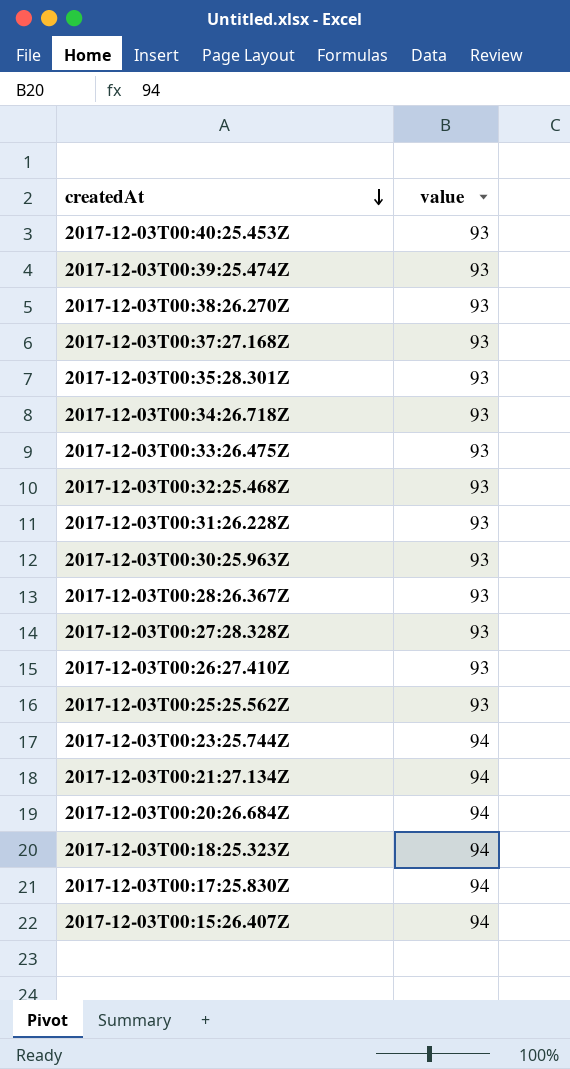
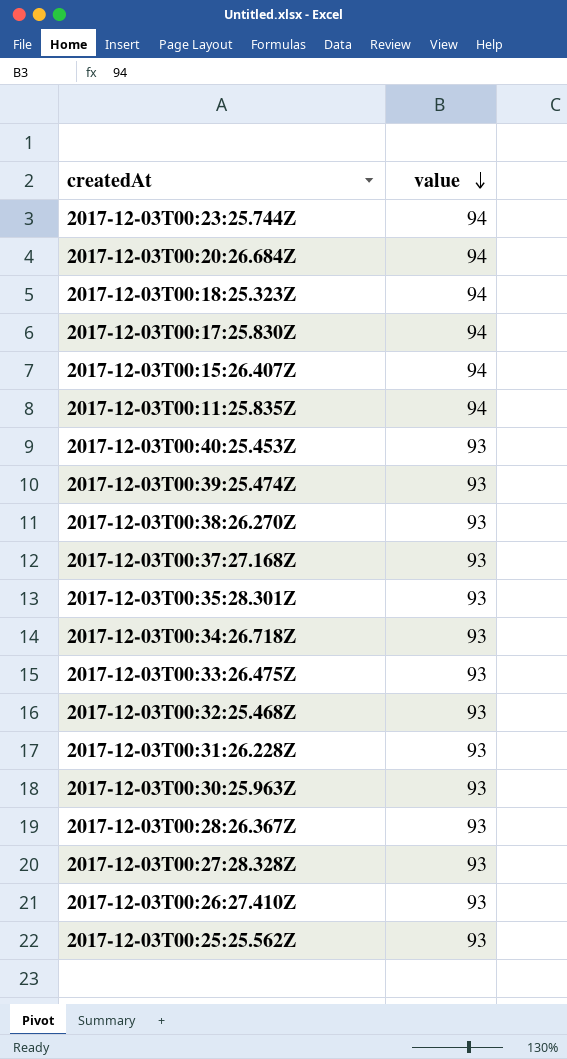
row order: createdAt descending -> value descending
row 2017-12-03T00:21:27.134Z: 94 -> none
row 2017-12-03T00:11:25.835Z: none -> 94

